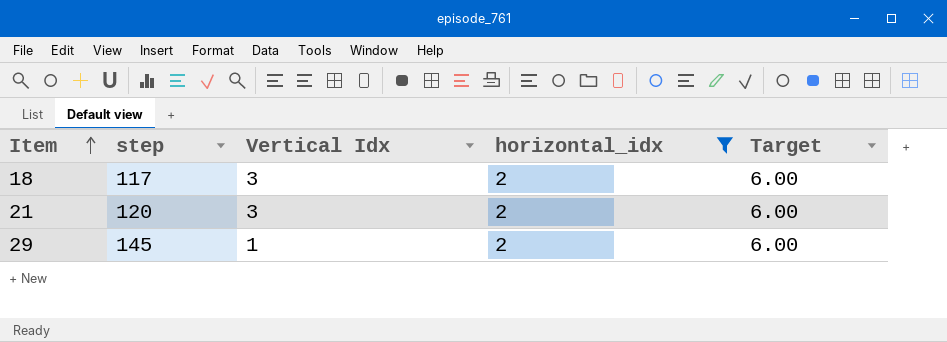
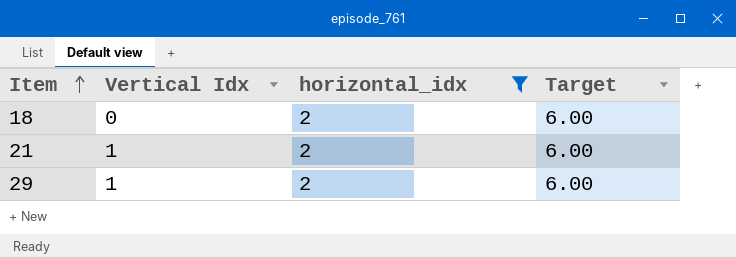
column step | position: 2 -> none
18 | Vertical Idx: 3 -> 0
21 | Vertical Idx: 3 -> 1

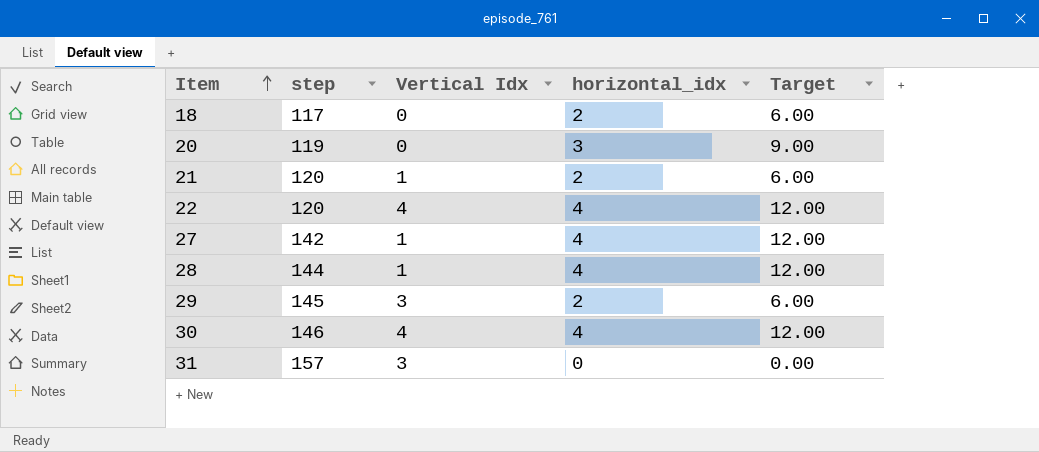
filter: horizontal_idx = 2 -> none
column step | position: none -> 2
29 | Vertical Idx: 1 -> 3

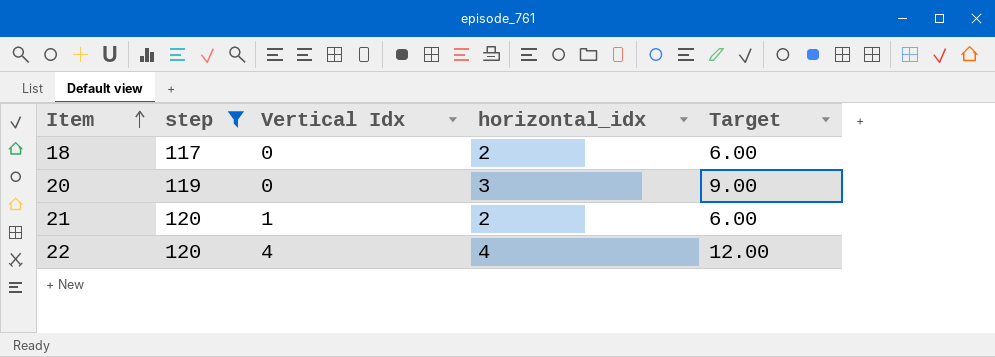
filter: none -> step <= 120

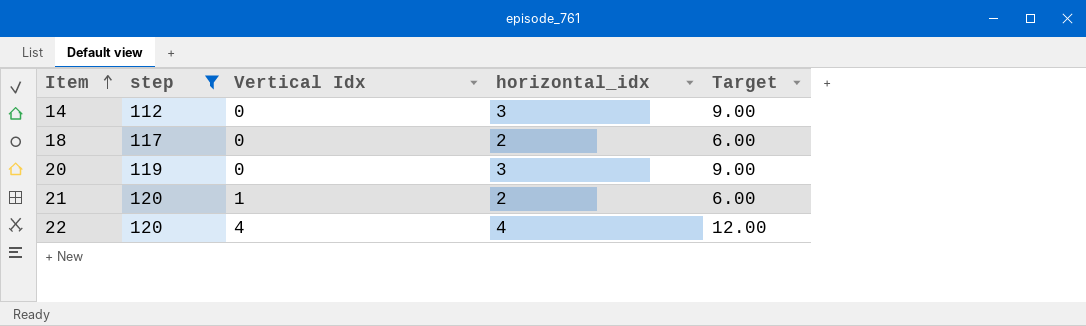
row 14: none -> 112 | 0 | 3 | 9.00

